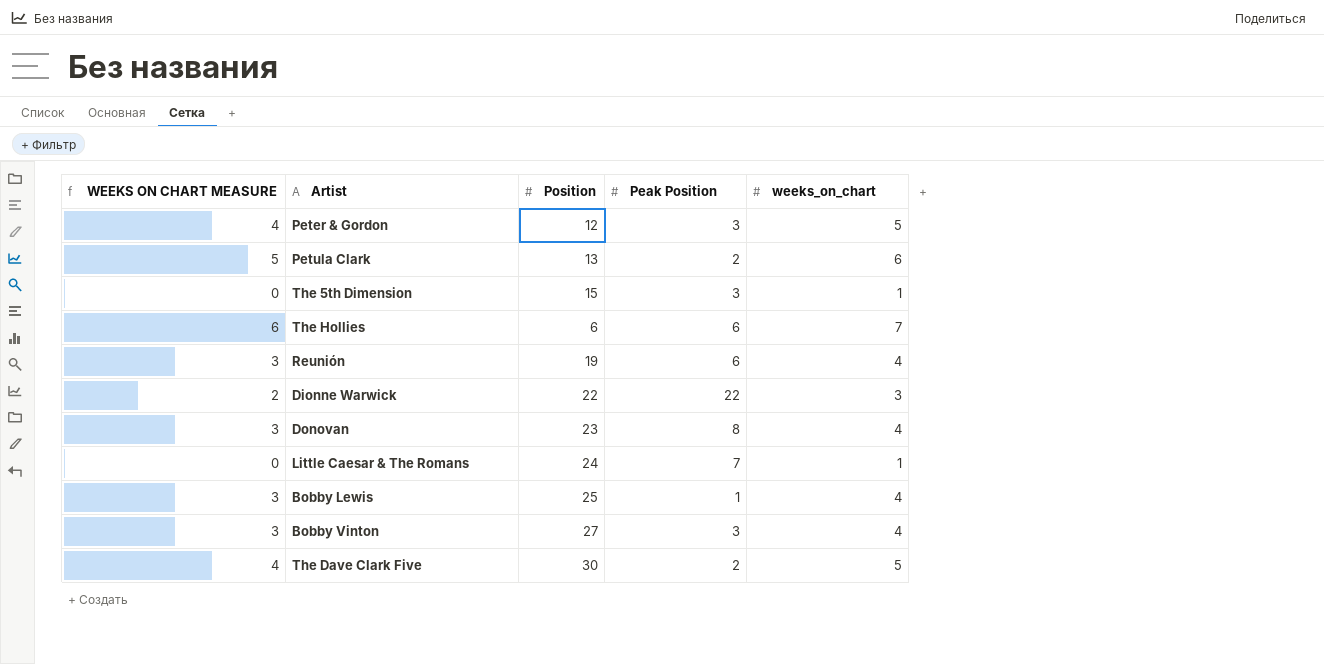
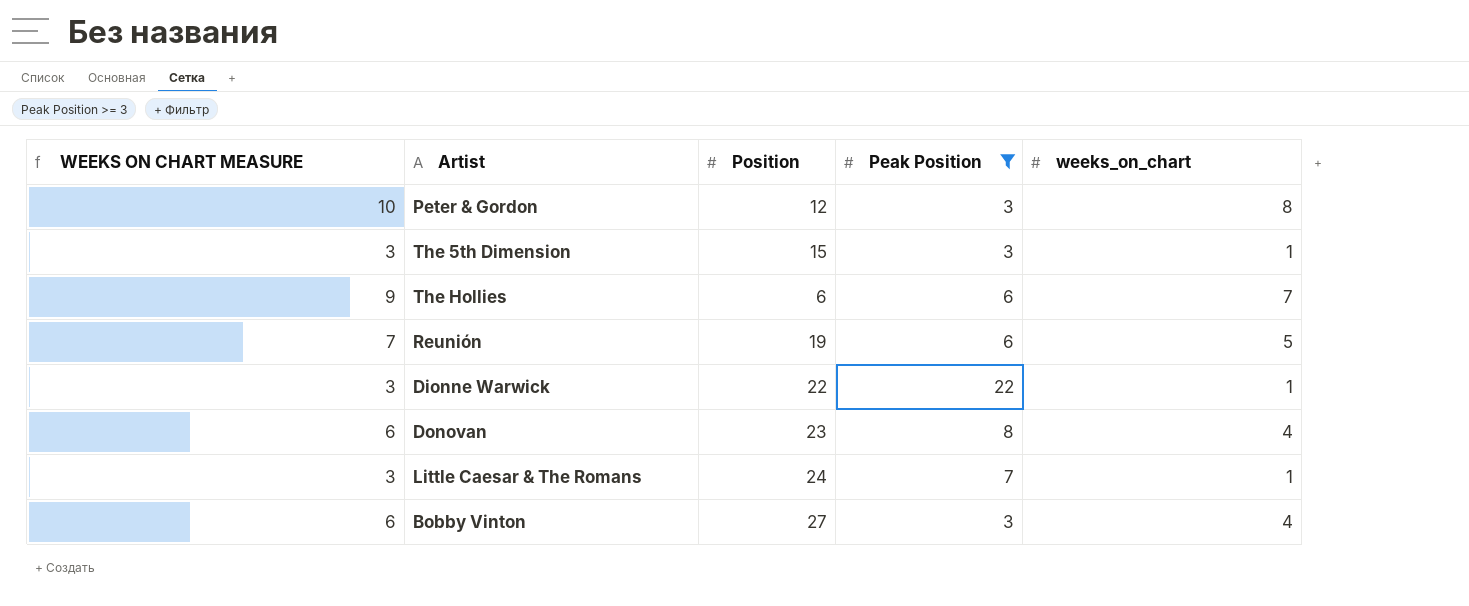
filter: none -> Peak Position >= 3
column WEEKS ON CHART MEASURE | formula: [weeks_on_chart] - 1 -> [weeks_on_chart] + 2
Peter & Gordon | weeks_on_chart: 5 -> 8
Reunión | weeks_on_chart: 4 -> 5
Dionne Warwick | weeks_on_chart: 3 -> 1

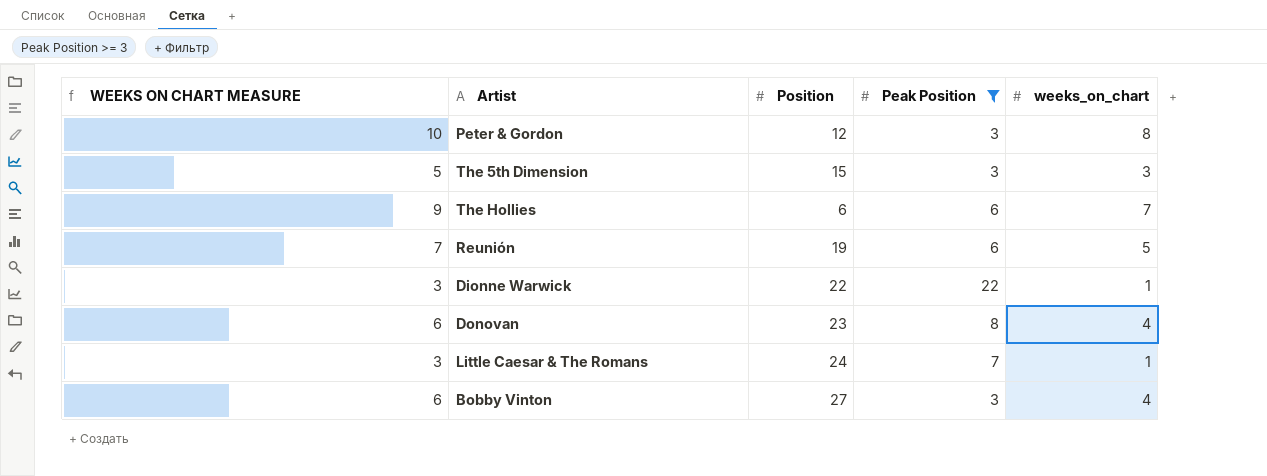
The 5th Dimension | WEEKS ON CHART MEASURE: 3 -> 5
The 5th Dimension | weeks_on_chart: 1 -> 3

